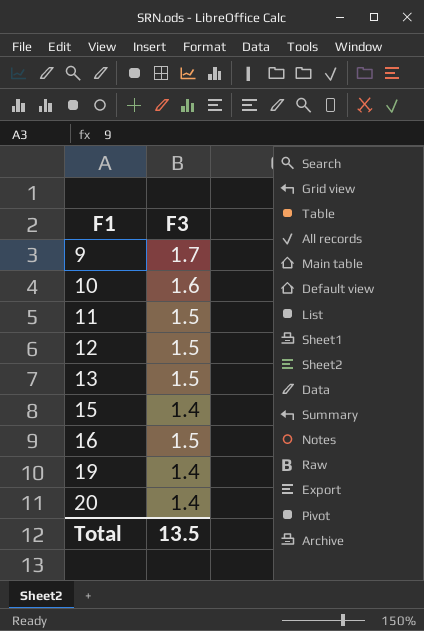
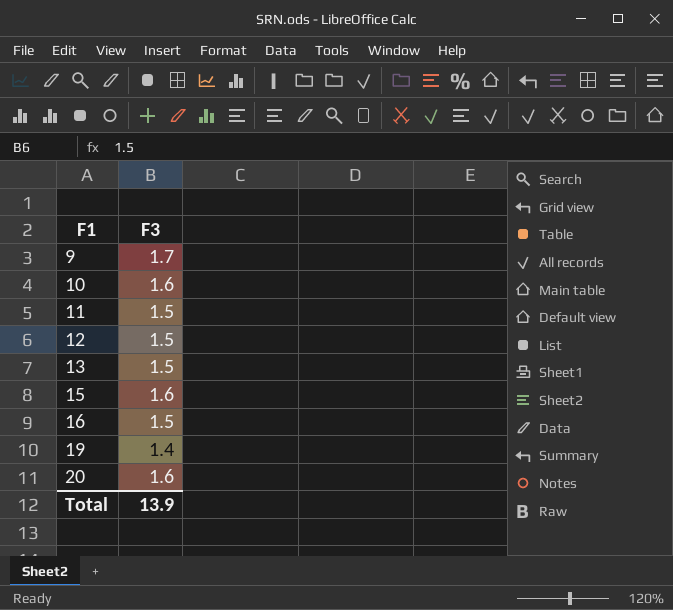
15 | F3: 1.4 -> 1.6
20 | F3: 1.4 -> 1.6
Total | F3: 13.5 -> 13.9

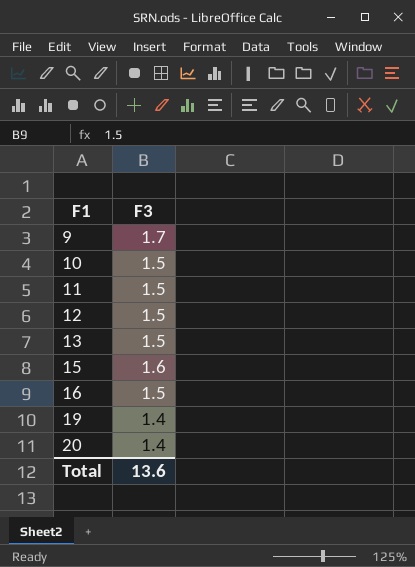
10 | F3: 1.6 -> 1.5
20 | F3: 1.6 -> 1.4
Total | F3: 13.9 -> 13.6

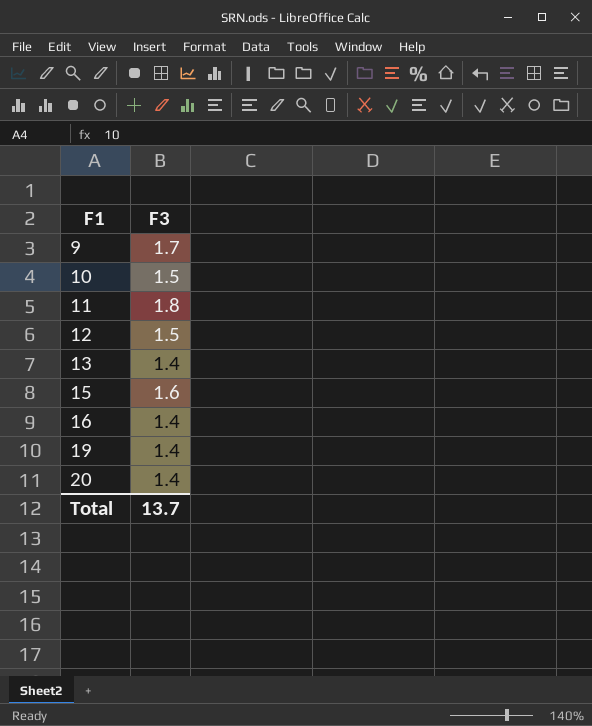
11 | F3: 1.5 -> 1.8
13 | F3: 1.5 -> 1.4
16 | F3: 1.5 -> 1.4
Total | F3: 13.6 -> 13.7

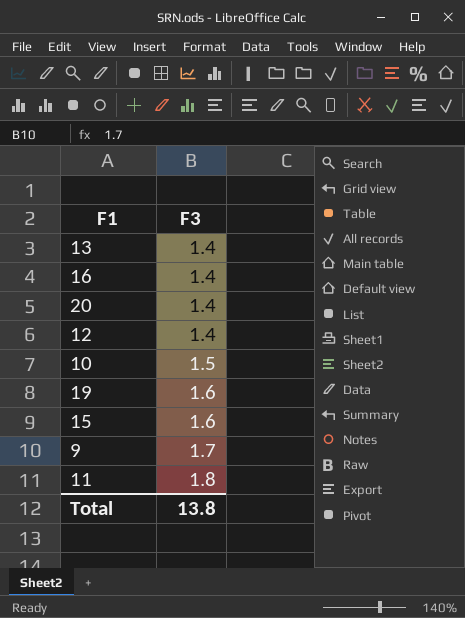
row order: F1 ascending -> F3 ascending
12 | F3: 1.5 -> 1.4
19 | F3: 1.4 -> 1.6
Total | F3: 13.7 -> 13.8

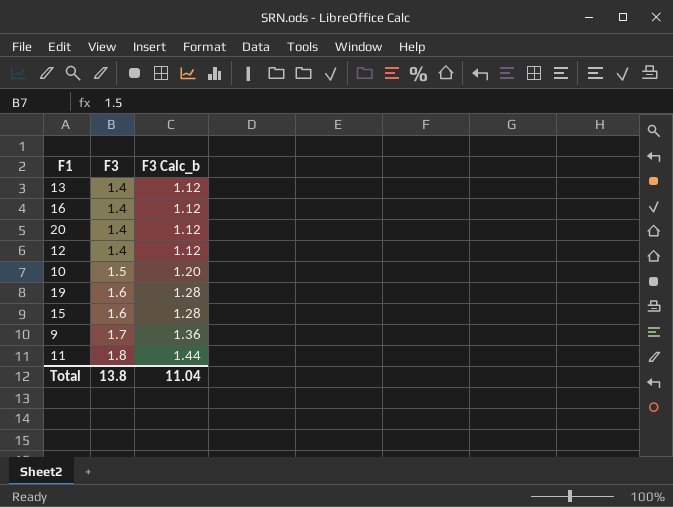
column F3 Calc_b | formula: none -> [F3] * 0.8

